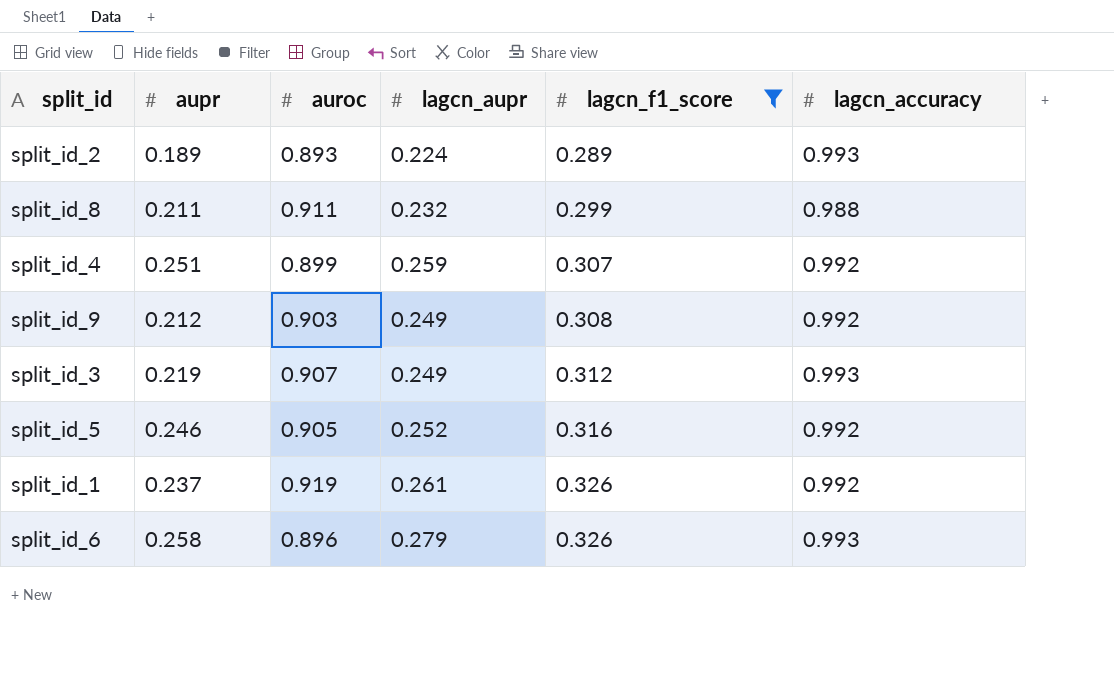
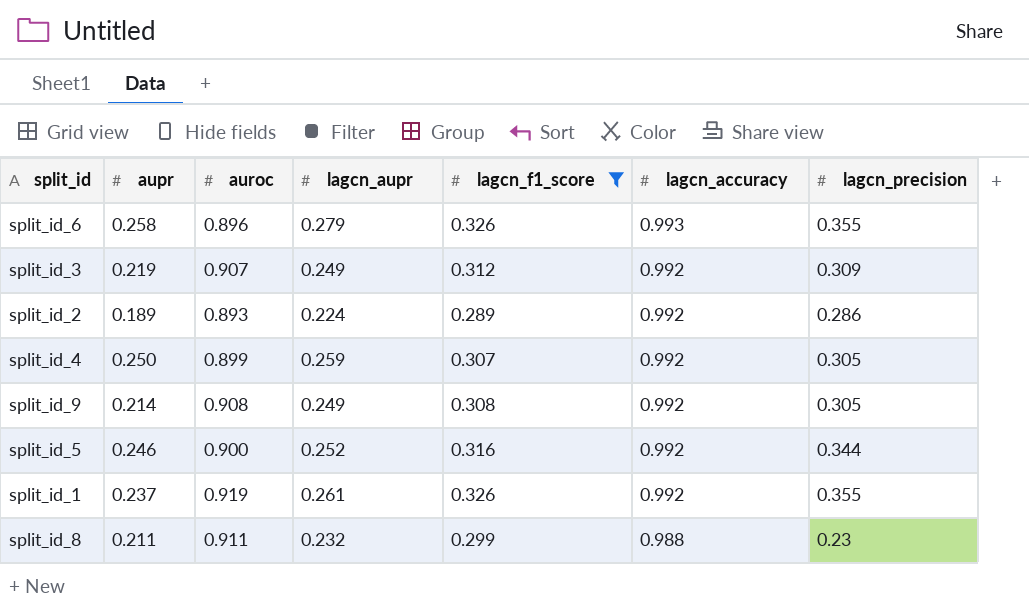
row order: lagcn_f1_score ascending -> lagcn_accuracy descending
column lagcn_precision | position: none -> 7
split_id_3 | lagcn_accuracy: 0.993 -> 0.992
split_id_2 | lagcn_accuracy: 0.993 -> 0.992
split_id_4 | aupr: 0.251 -> 0.250
split_id_9 | aupr: 0.212 -> 0.214
split_id_9 | auroc: 0.903 -> 0.908
split_id_5 | auroc: 0.905 -> 0.900

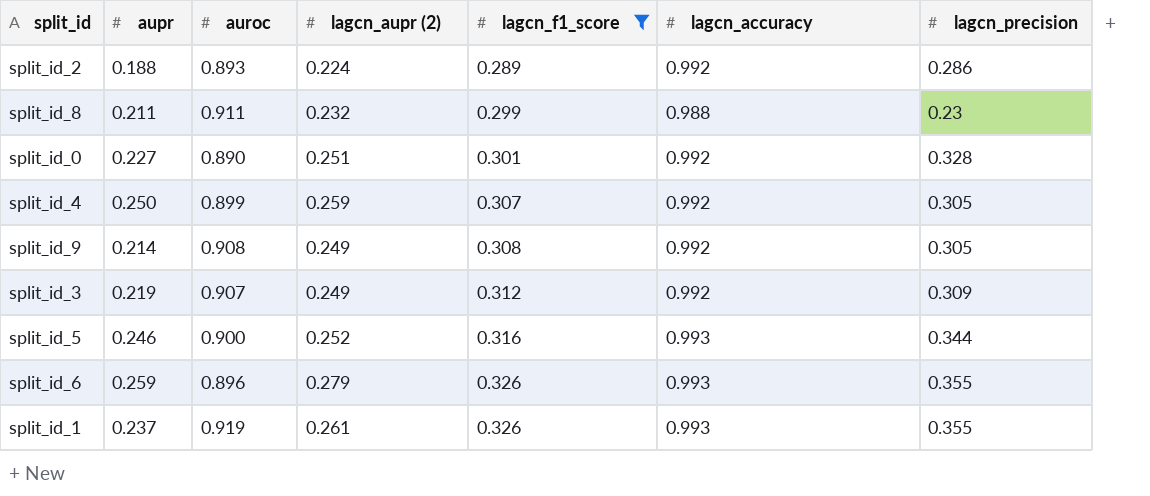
row order: lagcn_accuracy descending -> lagcn_f1_score ascending
column name: lagcn_aupr -> lagcn_aupr (2)
split_id_2 | aupr: 0.189 -> 0.188
row split_id_0: none -> 0.227 | 0.890 | 0.251 | 0.301 | 0.992 | 0.328
split_id_5 | lagcn_accuracy: 0.992 -> 0.993
split_id_6 | aupr: 0.258 -> 0.259
split_id_1 | lagcn_accuracy: 0.992 -> 0.993

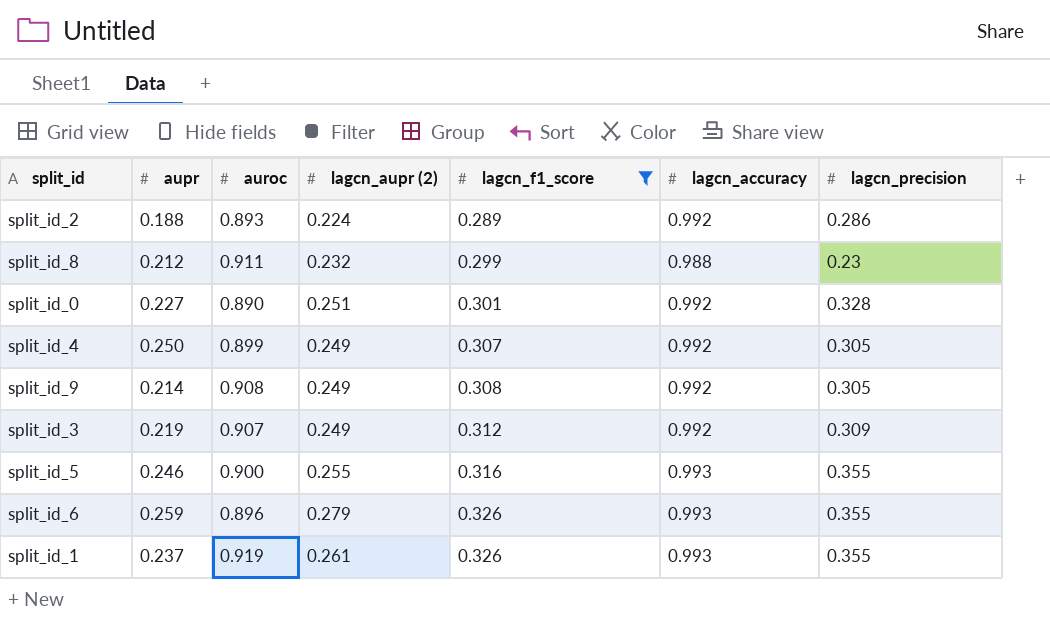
split_id_8 | aupr: 0.211 -> 0.212
split_id_4 | lagcn_aupr (2): 0.259 -> 0.249
split_id_5 | lagcn_aupr (2): 0.252 -> 0.255
split_id_5 | lagcn_precision: 0.344 -> 0.355

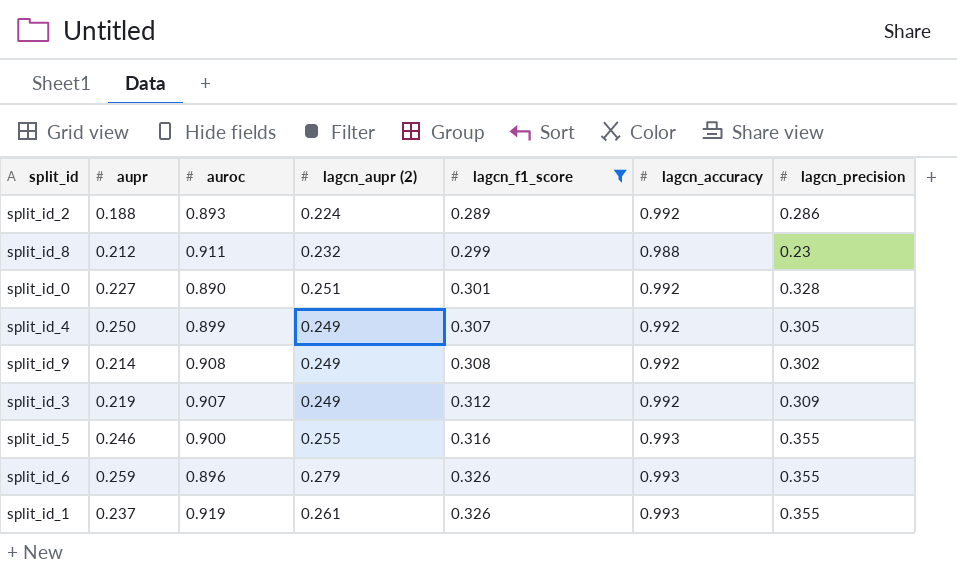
split_id_9 | lagcn_precision: 0.305 -> 0.302

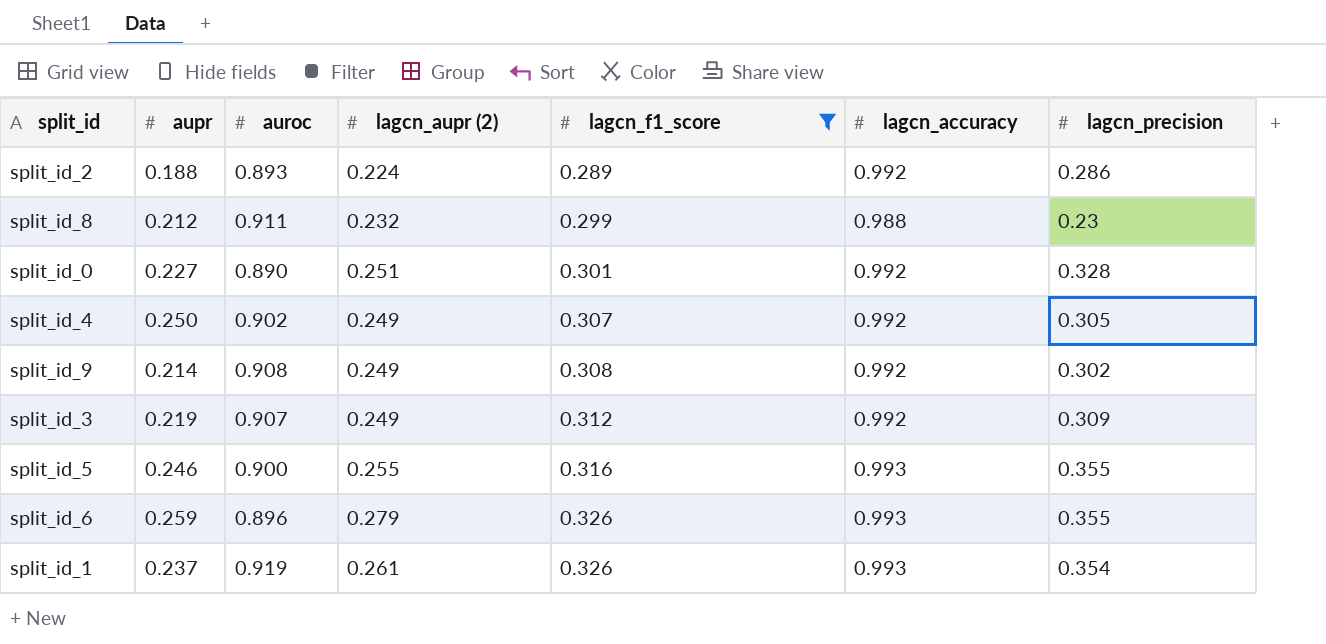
split_id_4 | auroc: 0.899 -> 0.902
split_id_1 | lagcn_precision: 0.355 -> 0.354

